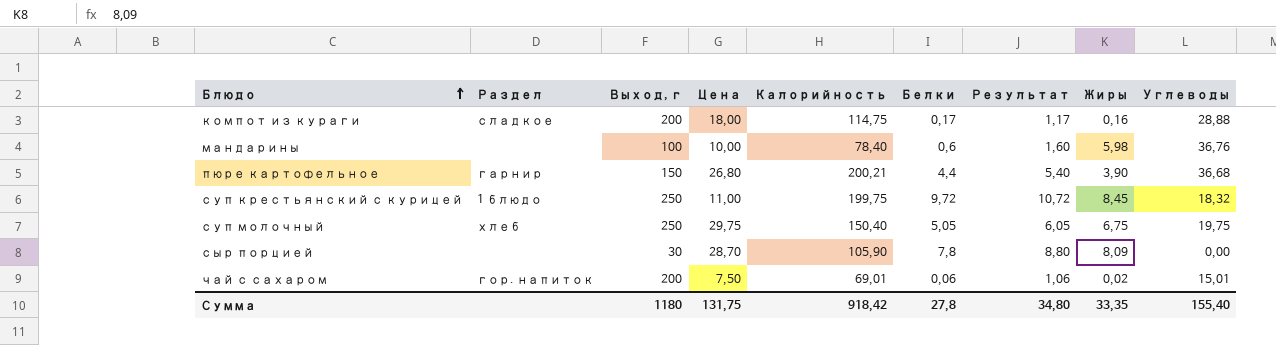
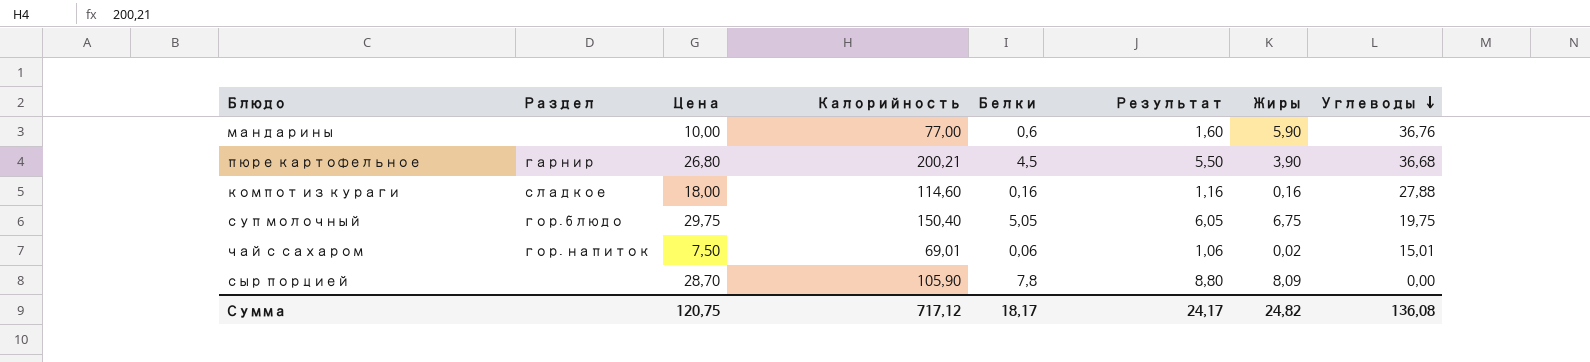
row order: Блюдо ascending -> Углеводы descending
column Выход, г | position: 3 -> none
row суп крестьянский с курицей: 1 блюдо | 250 | 11,00 | 199,75 | 9,72 | 10,72 | 8,45 | 18,32 -> none
мандарины | Калорийность: 78,40 -> 77,00
мандарины | Жиры: 5,98 -> 5,90
пюре картофельное | Белки: 4,4 -> 4,5
пюре картофельное | Результат: 5,40 -> 5,50
компот из кураги | Калорийность: 114,75 -> 114,60
компот из кураги | Белки: 0,17 -> 0,16
компот из кураги | Результат: 1,17 -> 1,16
компот из кураги | Углеводы: 28,88 -> 27,88
суп молочный | Раздел: хлеб -> гор.блюдо
Сумма | Цена: 131,75 -> 120,75
Сумма | Калорийность: 918,42 -> 717,12
Сумма | Белки: 27,8 -> 18,17
Сумма | Результат: 34,80 -> 24,17
Сумма | Жиры: 33,35 -> 24,82
Сумма | Углеводы: 155,40 -> 136,08

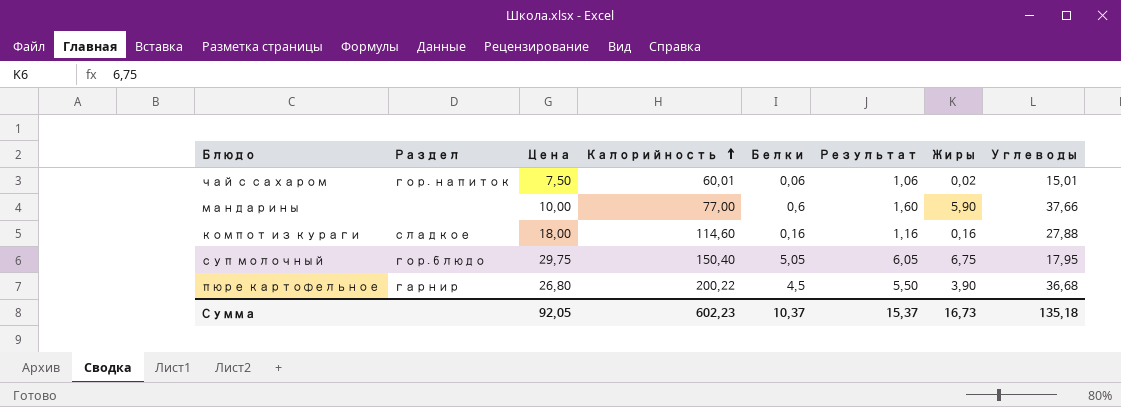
row order: Углеводы descending -> Калорийность ascending
row сыр порцией: none | 28,70 | 105,90 | 7,8 | 8,80 | 8,09 | 0,00 -> none
чай с сахаром | Калорийность: 69,01 -> 60,01
мандарины | Углеводы: 36,76 -> 37,66
суп молочный | Углеводы: 19,75 -> 17,95
пюре картофельное | Калорийность: 200,21 -> 200,22
Сумма | Цена: 120,75 -> 92,05
Сумма | Калорийность: 717,12 -> 602,23
Сумма | Белки: 18,17 -> 10,37
Сумма | Результат: 24,17 -> 15,37
Сумма | Жиры: 24,82 -> 16,73
Сумма | Углеводы: 136,08 -> 135,18

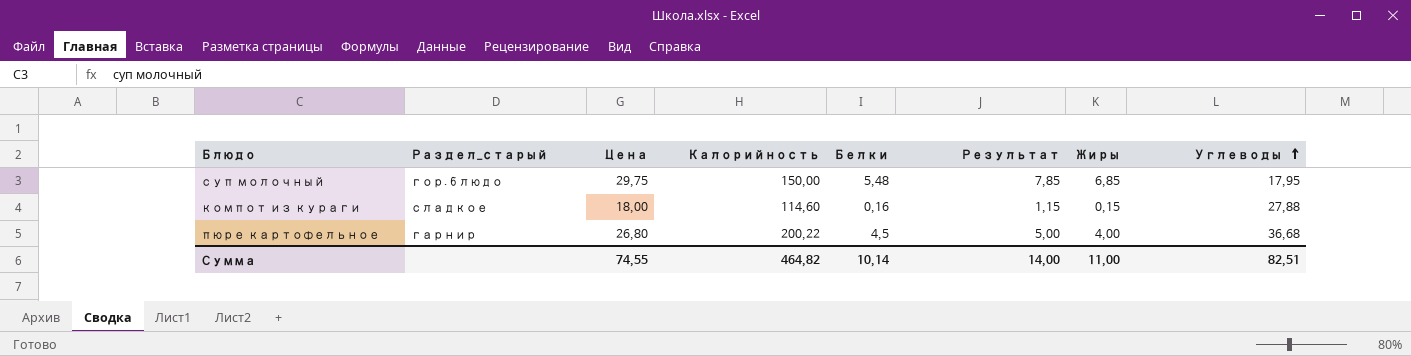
row order: Калорийность ascending -> Углеводы ascending
column name: Раздел -> Раздел_старый
column Результат | formula: [Белки] + 1 -> [Жиры] + 1
row чай с сахаром: гор. напиток | 7,50 | 60,01 | 0,06 | 1,06 | 0,02 | 15,01 -> none
row мандарины: none | 10,00 | 77,00 | 0,6 | 1,60 | 5,90 | 37,66 -> none
суп молочный | Калорийность: 150,40 -> 150,00
суп молочный | Белки: 5,05 -> 5,48
суп молочный | Жиры: 6,75 -> 6,85
компот из кураги | Жиры: 0,16 -> 0,15
пюре картофельное | Жиры: 3,90 -> 4,00
Сумма | Цена: 92,05 -> 74,55
Сумма | Калорийность: 602,23 -> 464,82
Сумма | Белки: 10,37 -> 10,14
Сумма | Результат: 15,37 -> 14,00
Сумма | Жиры: 16,73 -> 11,00
Сумма | Углеводы: 135,18 -> 82,51

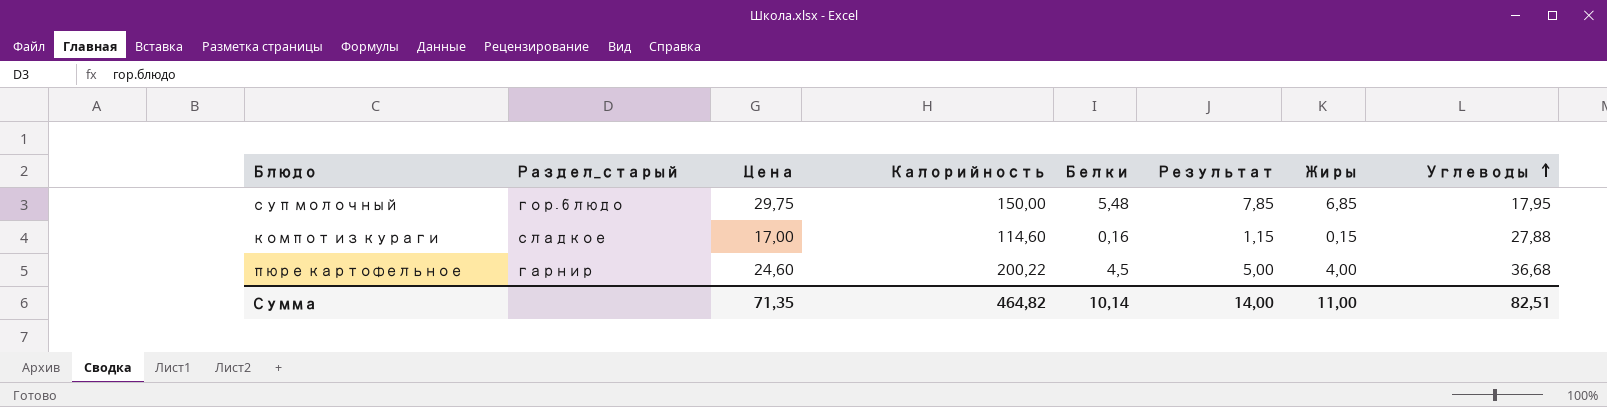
компот из кураги | Цена: 18,00 -> 17,00
пюре картофельное | Цена: 26,80 -> 24,60
Сумма | Цена: 74,55 -> 71,35

